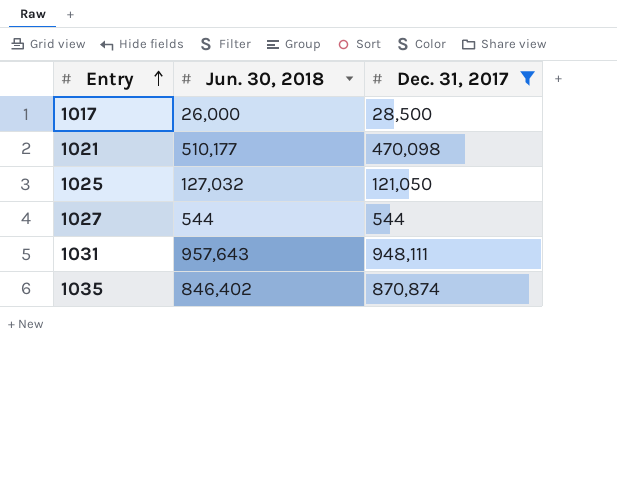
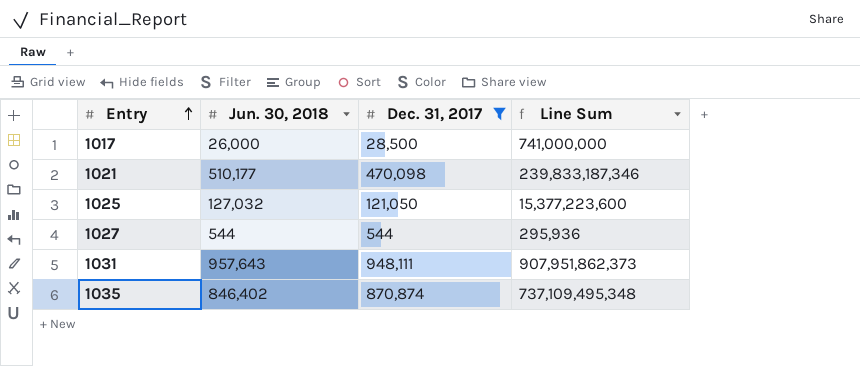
column Line Sum | formula: none -> [Jun. 30, 2018] * [Dec. 31, 2017]

